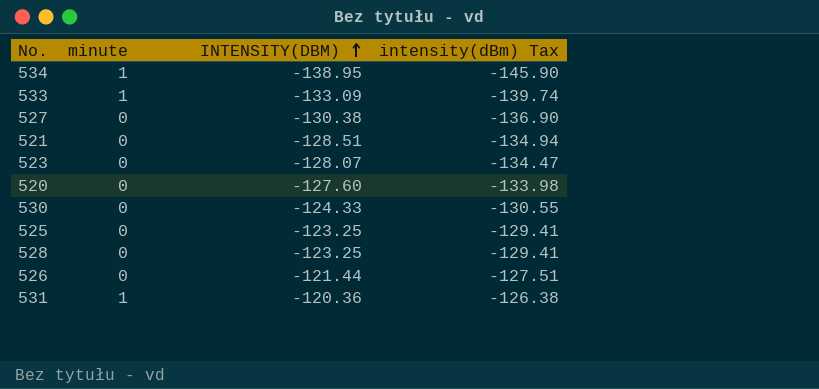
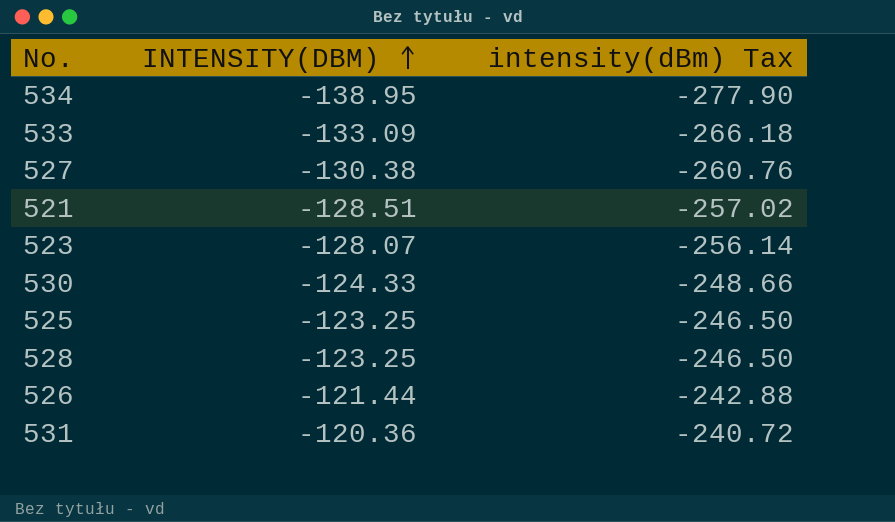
column minute | position: 2 -> none
column intensity(dBm) Tax | formula: [INTENSITY(DBM)] * 1.05 -> [INTENSITY(DBM)] * 2
row 520: 0 | -127.60 | -133.98 -> none

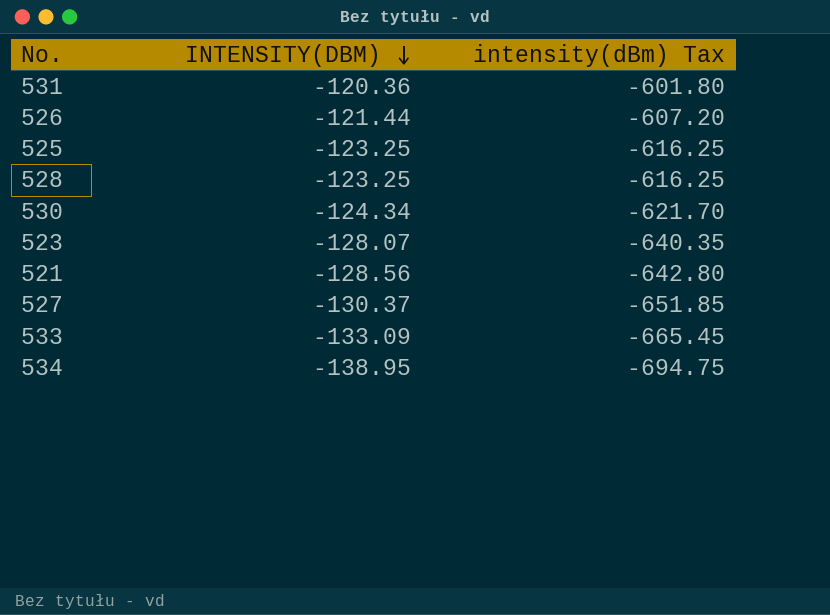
row order: INTENSITY(DBM) ascending -> INTENSITY(DBM) descending
column intensity(dBm) Tax | formula: [INTENSITY(DBM)] * 2 -> [INTENSITY(DBM)] * 5
530 | INTENSITY(DBM): -124.33 -> -124.34
521 | INTENSITY(DBM): -128.51 -> -128.56
527 | INTENSITY(DBM): -130.38 -> -130.37

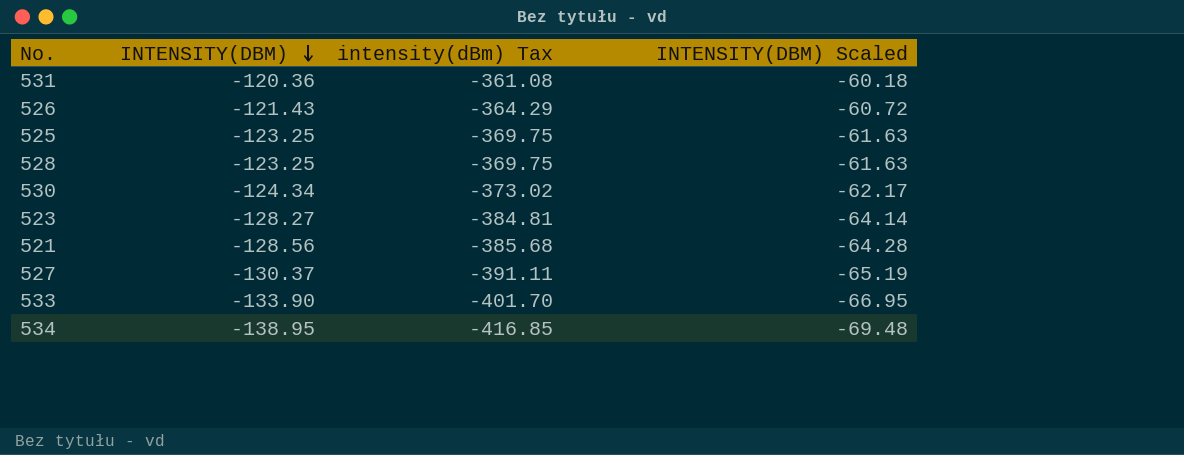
column intensity(dBm) Tax | formula: [INTENSITY(DBM)] * 5 -> [INTENSITY(DBM)] * 3
column INTENSITY(DBM) Scaled | formula: none -> [INTENSITY(DBM)] * 0.5
526 | INTENSITY(DBM): -121.44 -> -121.43
523 | INTENSITY(DBM): -128.07 -> -128.27
533 | INTENSITY(DBM): -133.09 -> -133.90

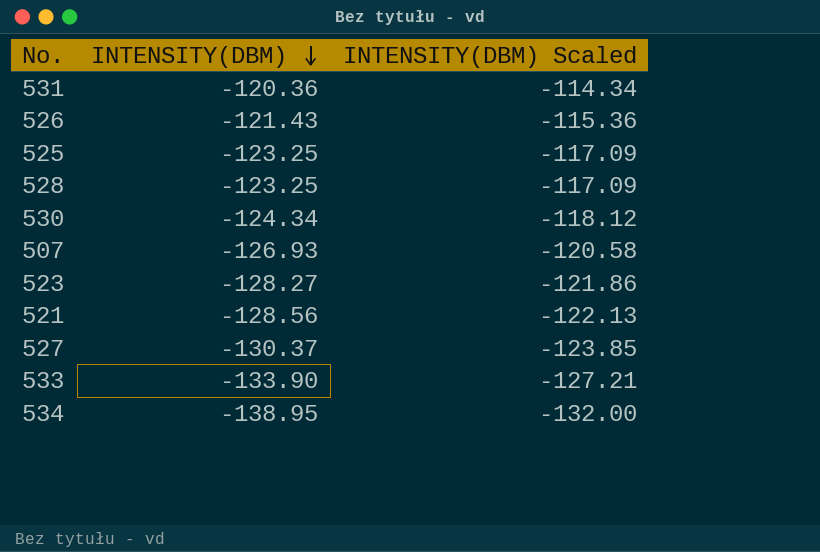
column intensity(dBm) Tax | formula: [INTENSITY(DBM)] * 3 -> none
column INTENSITY(DBM) Scaled | formula: [INTENSITY(DBM)] * 0.5 -> [INTENSITY(DBM)] * 0.95
row 507: none -> -126.93 | -120.58

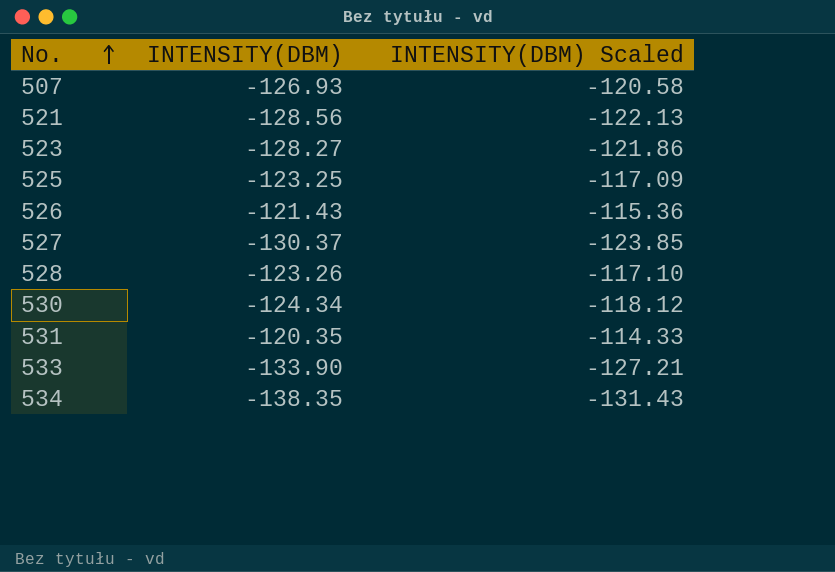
row order: INTENSITY(DBM) descending -> No. ascending
528 | INTENSITY(DBM): -123.25 -> -123.26
528 | INTENSITY(DBM) Scaled: -117.09 -> -117.10
531 | INTENSITY(DBM): -120.36 -> -120.35
531 | INTENSITY(DBM) Scaled: -114.34 -> -114.33
534 | INTENSITY(DBM): -138.95 -> -138.35
534 | INTENSITY(DBM) Scaled: -132.00 -> -131.43

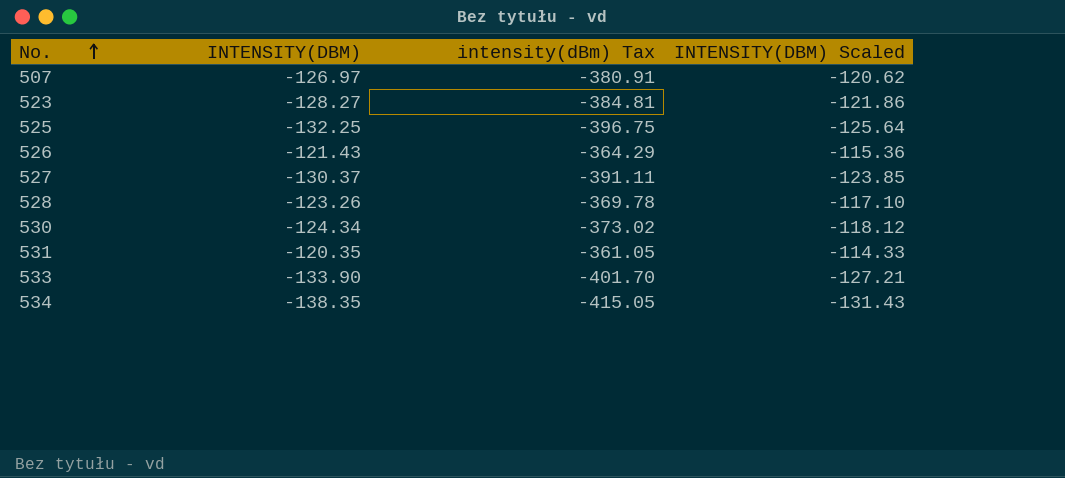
column intensity(dBm) Tax | formula: none -> [INTENSITY(DBM)] * 3
row 521: -128.56 | -122.13 -> none
507 | INTENSITY(DBM): -126.93 -> -126.97
507 | INTENSITY(DBM) Scaled: -120.58 -> -120.62
525 | INTENSITY(DBM): -123.25 -> -132.25
525 | INTENSITY(DBM) Scaled: -117.09 -> -125.64

